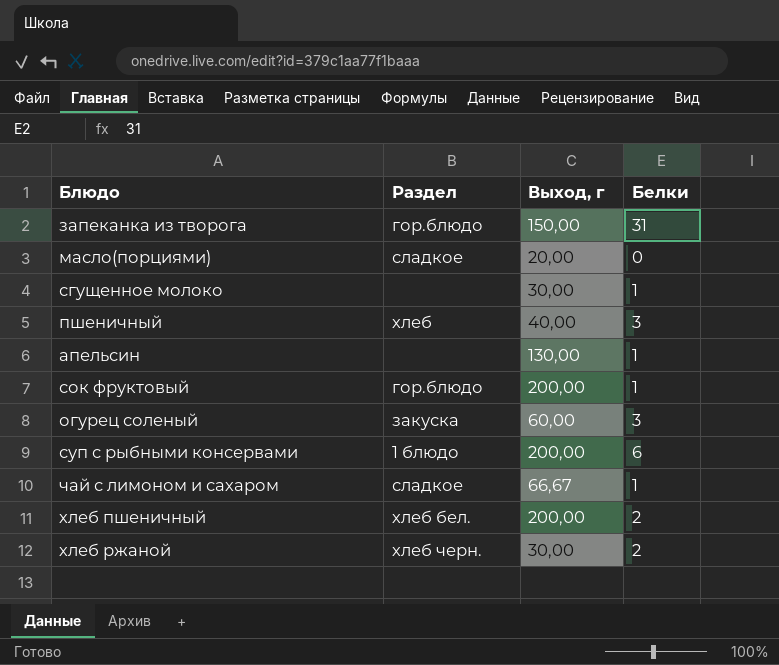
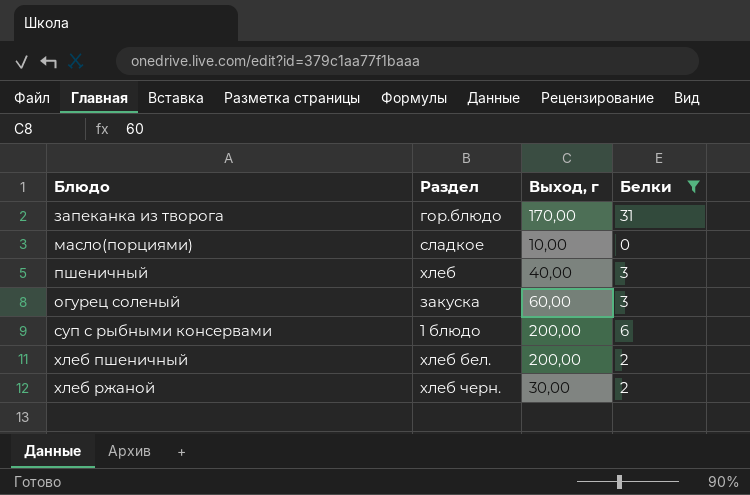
filter: none -> Белки != 1
запеканка из творога | Выход, г: 150,00 -> 170,00
масло(порциями) | Выход, г: 20,00 -> 10,00

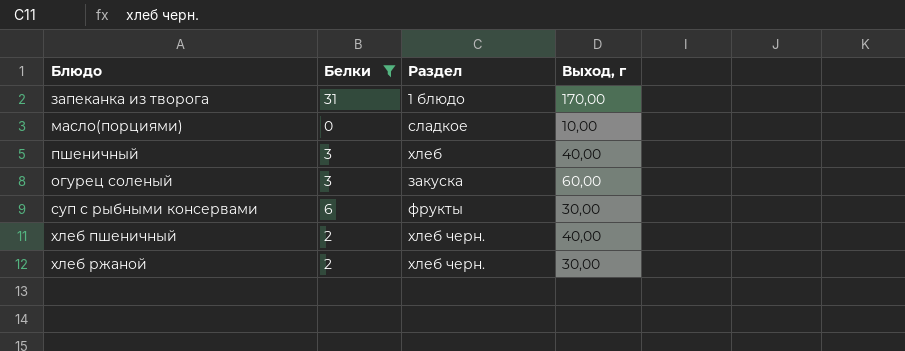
column Белки | position: 4 -> 2
запеканка из творога | Раздел: гор.блюдо -> 1 блюдо
суп с рыбными консервами | Раздел: 1 блюдо -> фрукты
суп с рыбными консервами | Выход, г: 200,00 -> 30,00
хлеб пшеничный | Раздел: хлеб бел. -> хлеб черн.
хлеб пшеничный | Выход, г: 200,00 -> 40,00

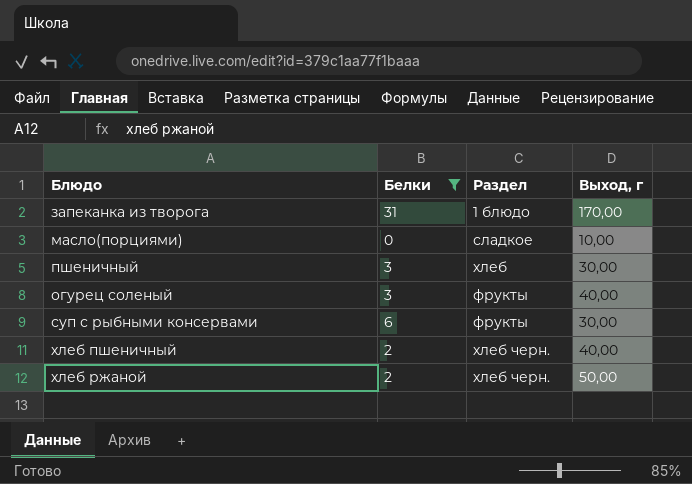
пшеничный | Выход, г: 40,00 -> 30,00
огурец соленый | Раздел: закуска -> фрукты
огурец соленый | Выход, г: 60,00 -> 40,00
хлеб ржаной | Выход, г: 30,00 -> 50,00

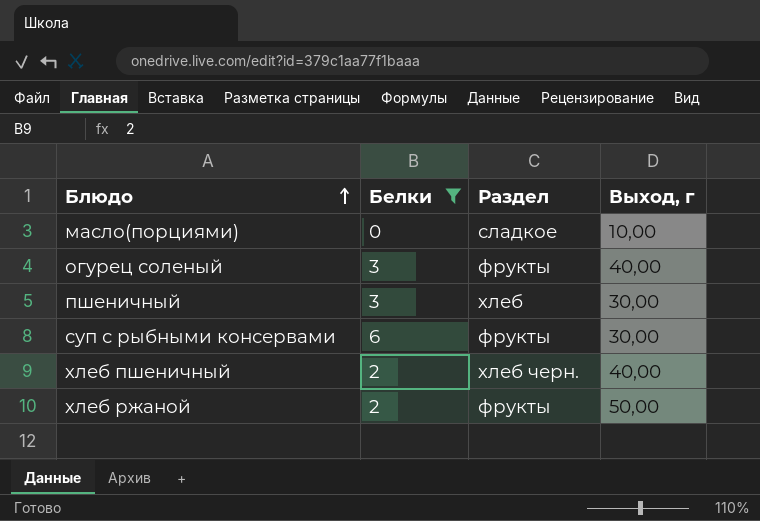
row order: none -> Блюдо ascending
row запеканка из творога: 31 | 1 блюдо | 170,00 -> none
хлеб ржаной | Раздел: хлеб черн. -> фрукты

